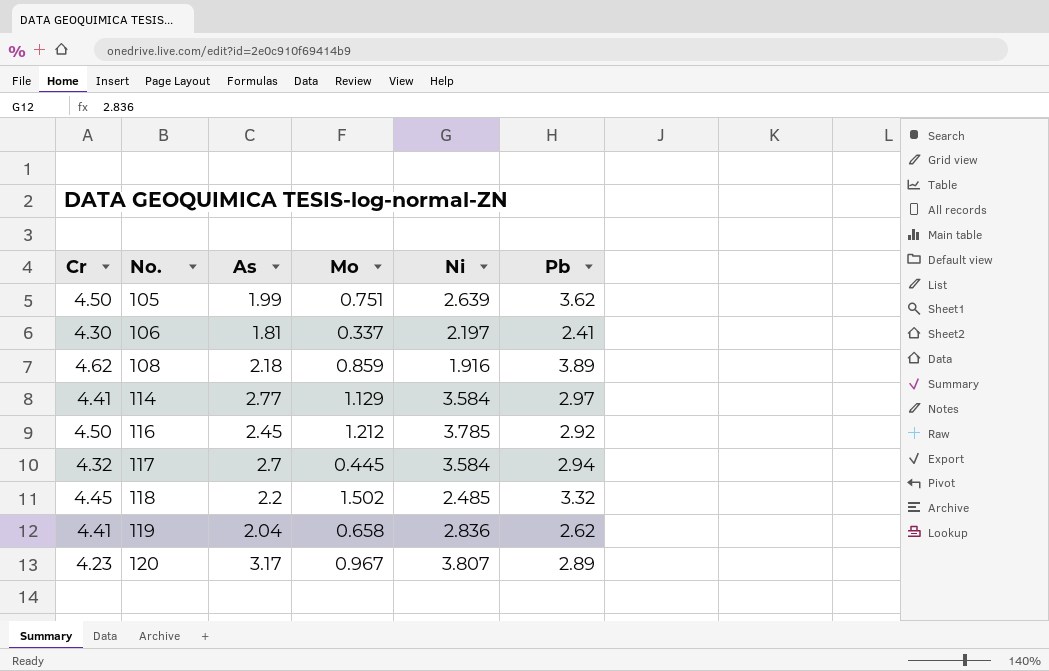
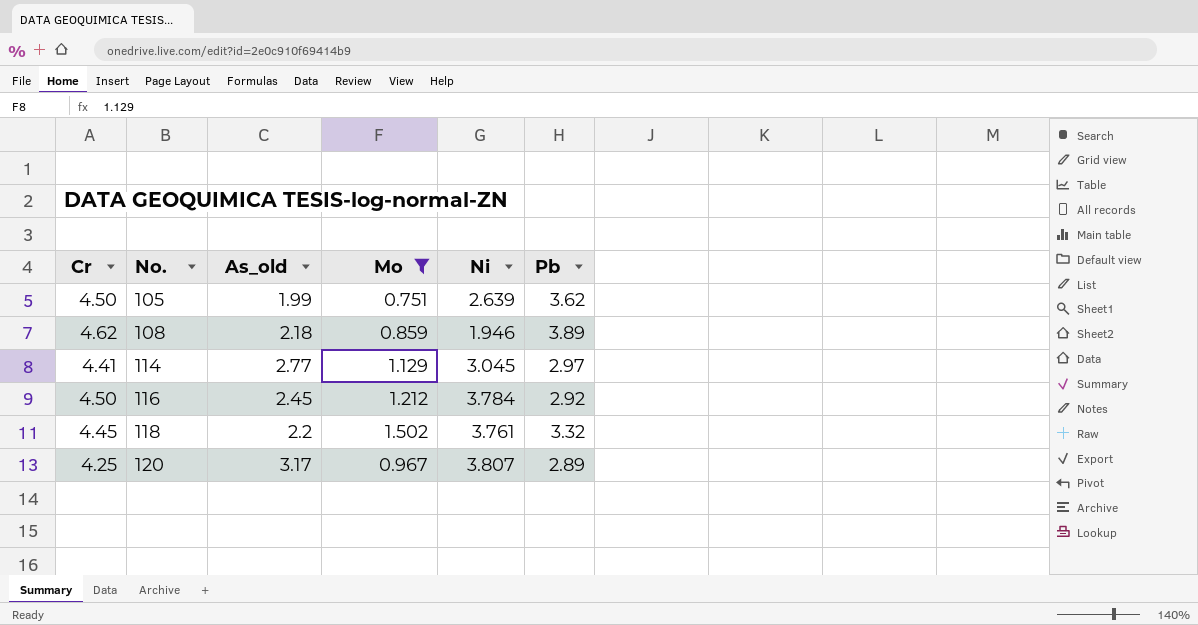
filter: none -> Mo >= 0.751
column name: As -> As_old
108 | Ni: 1.916 -> 1.946
114 | Ni: 3.584 -> 3.045
116 | Ni: 3.785 -> 3.784
118 | Ni: 2.485 -> 3.761
120 | Cr: 4.23 -> 4.25

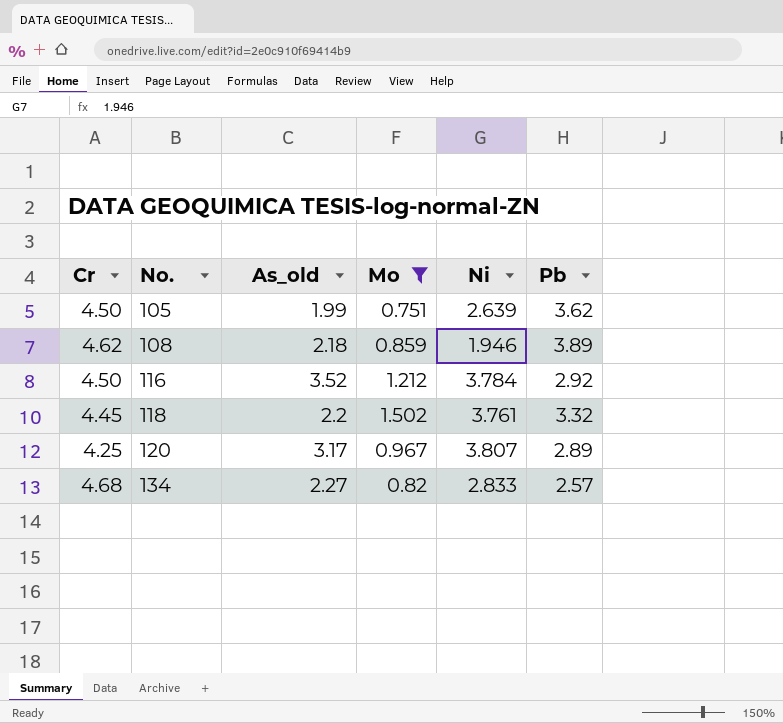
row 114: 4.41 | 2.77 | 1.129 | 3.045 | 2.97 -> none
116 | As_old: 2.45 -> 3.52
row 134: none -> 4.68 | 2.27 | 0.82 | 2.833 | 2.57

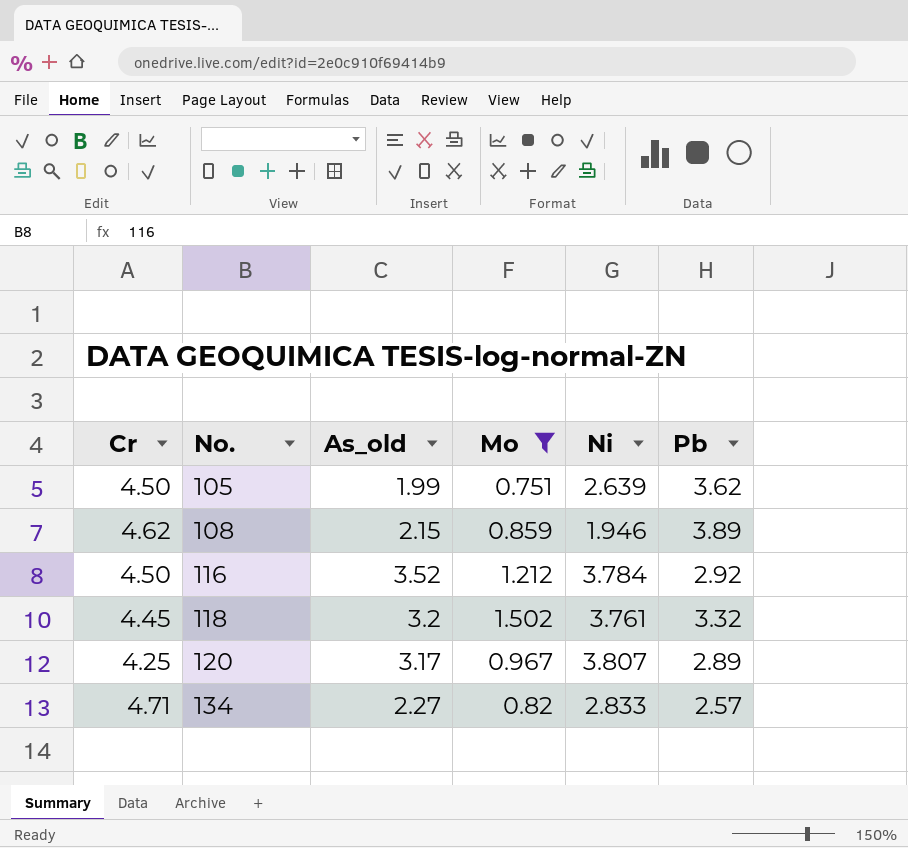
108 | As_old: 2.18 -> 2.15
118 | As_old: 2.2 -> 3.2
134 | Cr: 4.68 -> 4.71

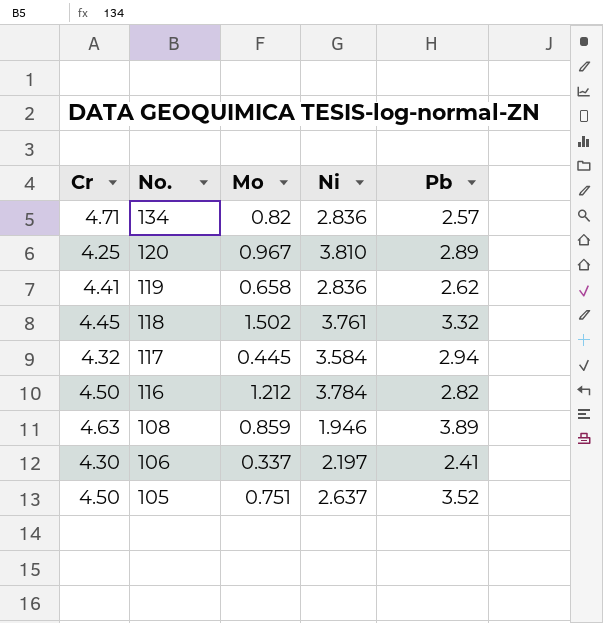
filter: Mo >= 0.751 -> none
row order: No. ascending -> No. descending
column As_old | position: 3 -> none
134 | Ni: 2.833 -> 2.836
120 | Ni: 3.807 -> 3.810
116 | Pb: 2.92 -> 2.82
108 | Cr: 4.62 -> 4.63
105 | Ni: 2.639 -> 2.637
105 | Pb: 3.62 -> 3.52

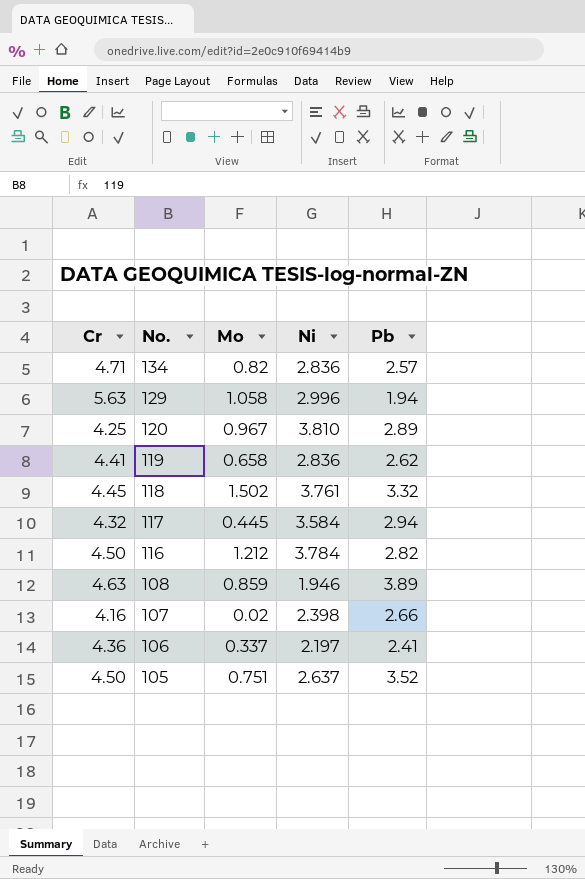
row 129: none -> 5.63 | 1.058 | 2.996 | 1.94
row 107: none -> 4.16 | 0.02 | 2.398 | 2.66
106 | Cr: 4.30 -> 4.36

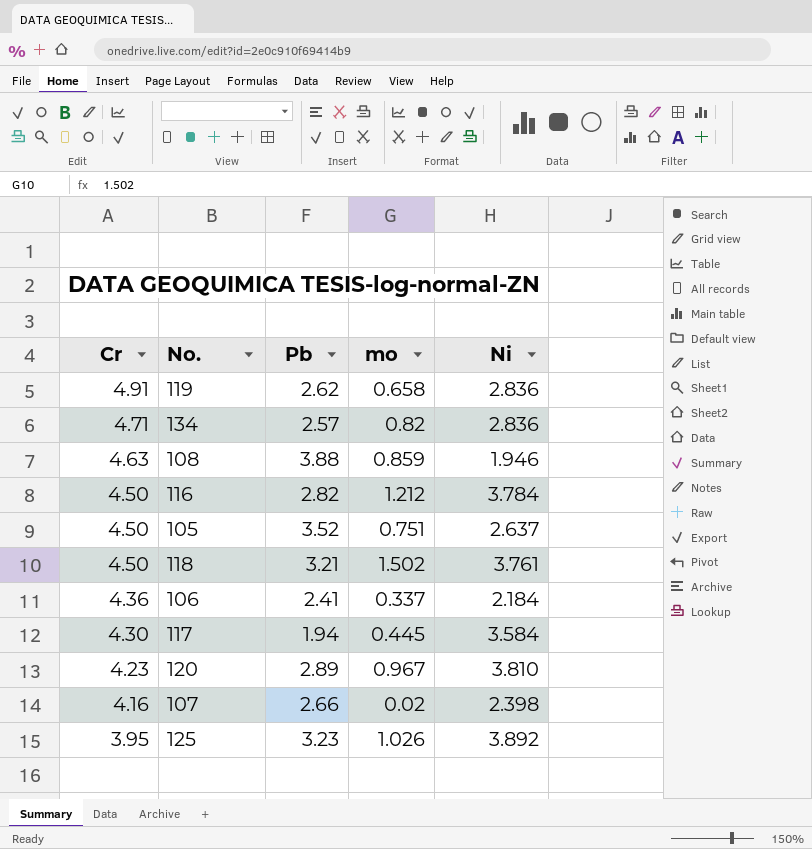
row order: No. descending -> Cr descending
column Pb | position: 5 -> 3
column name: Mo -> mo
row 129: 5.63 | 1.058 | 2.996 | 1.94 -> none
119 | Cr: 4.41 -> 4.91
108 | Pb: 3.89 -> 3.88
118 | Cr: 4.45 -> 4.50
118 | Pb: 3.32 -> 3.21
106 | Ni: 2.197 -> 2.184
117 | Cr: 4.32 -> 4.30
117 | Pb: 2.94 -> 1.94
120 | Cr: 4.25 -> 4.23
row 125: none -> 3.95 | 3.23 | 1.026 | 3.892

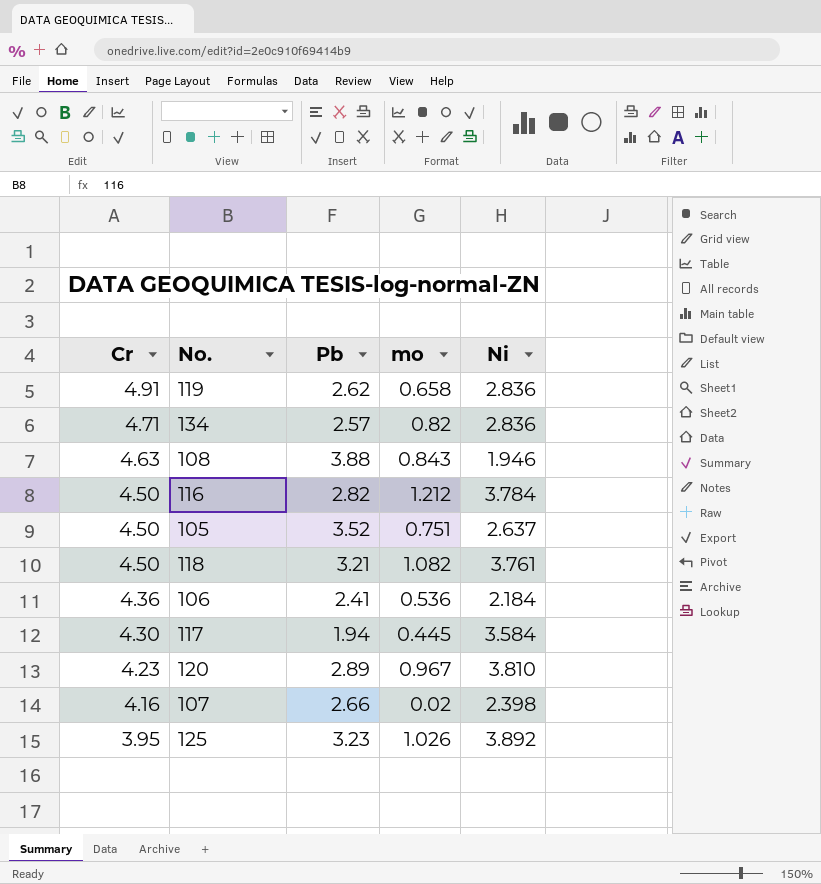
108 | mo: 0.859 -> 0.843
118 | mo: 1.502 -> 1.082
106 | mo: 0.337 -> 0.536

